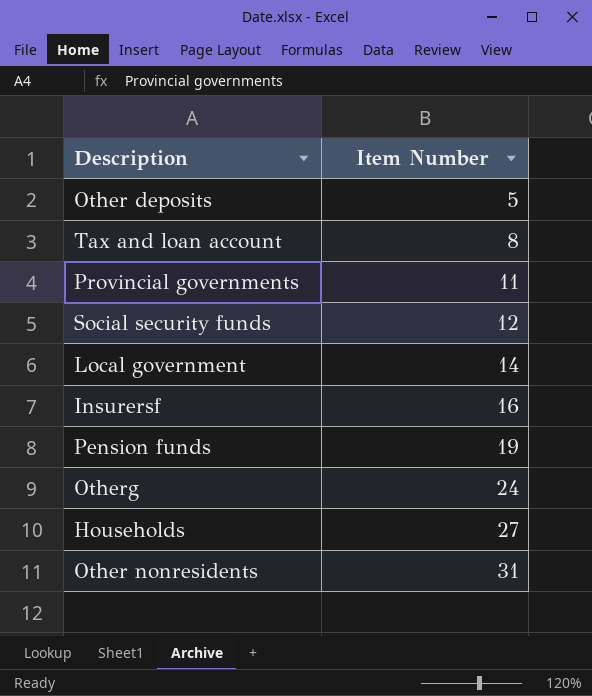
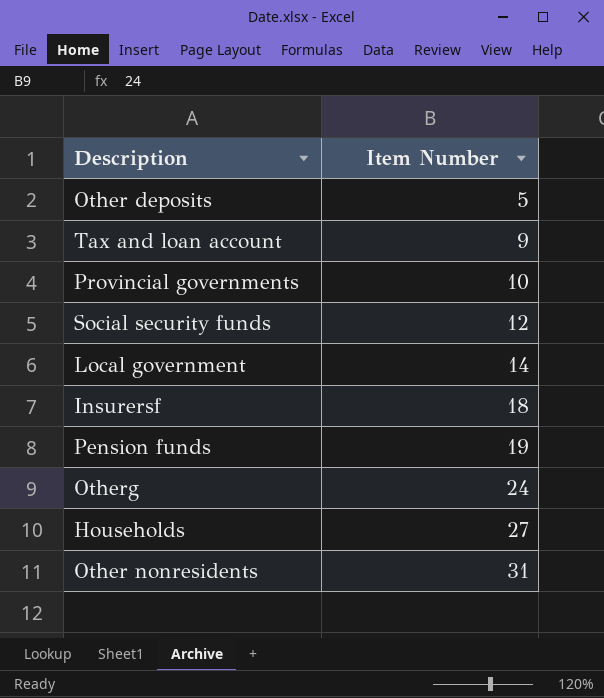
Tax and loan account | Item Number: 8 -> 9
Provincial governments | Item Number: 11 -> 10
Insurersf | Item Number: 16 -> 18

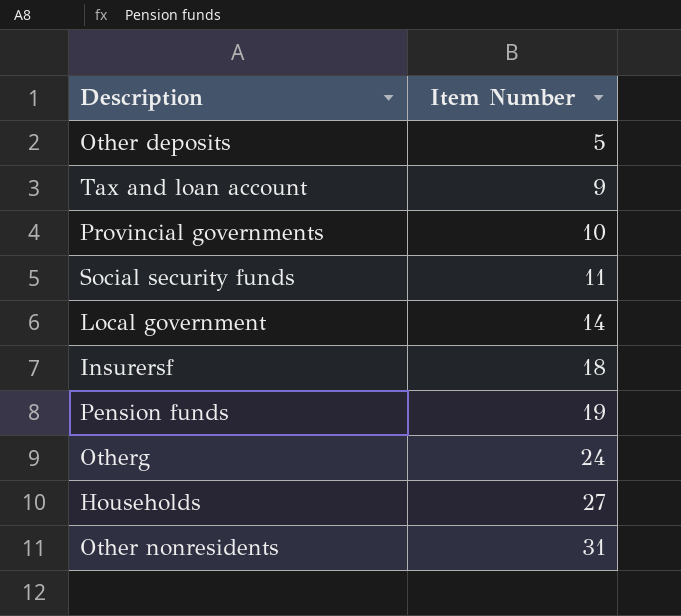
Social security funds | Item Number: 12 -> 11

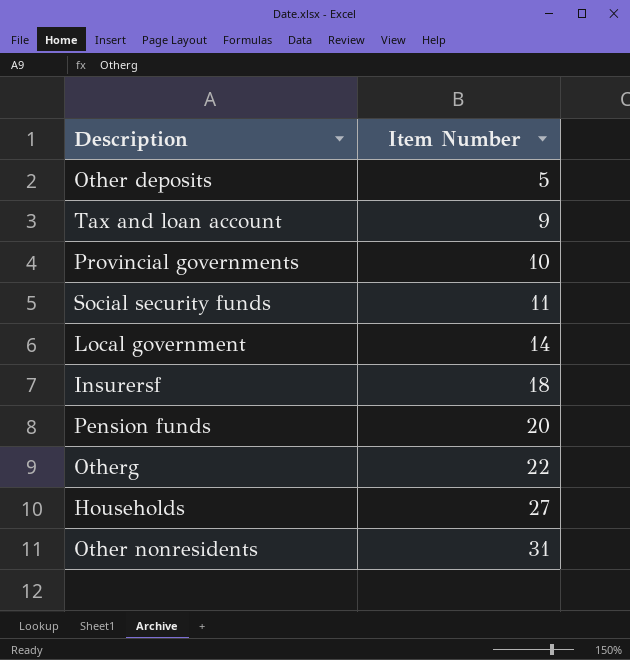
Pension funds | Item Number: 19 -> 20
Otherg | Item Number: 24 -> 22

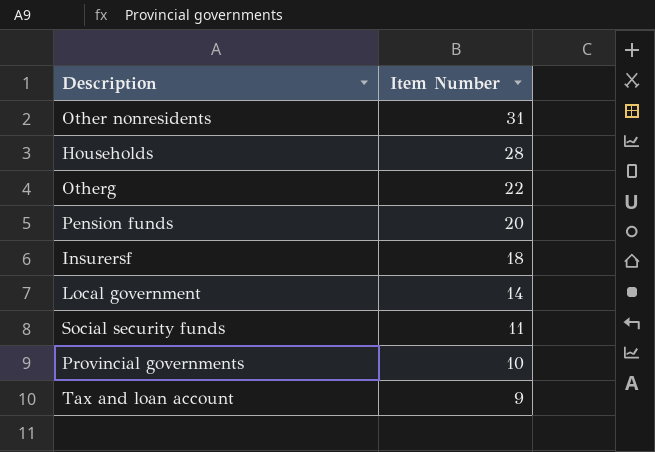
row order: Item Number ascending -> Item Number descending
row Other deposits: 5 -> none
Households | Item Number: 27 -> 28

